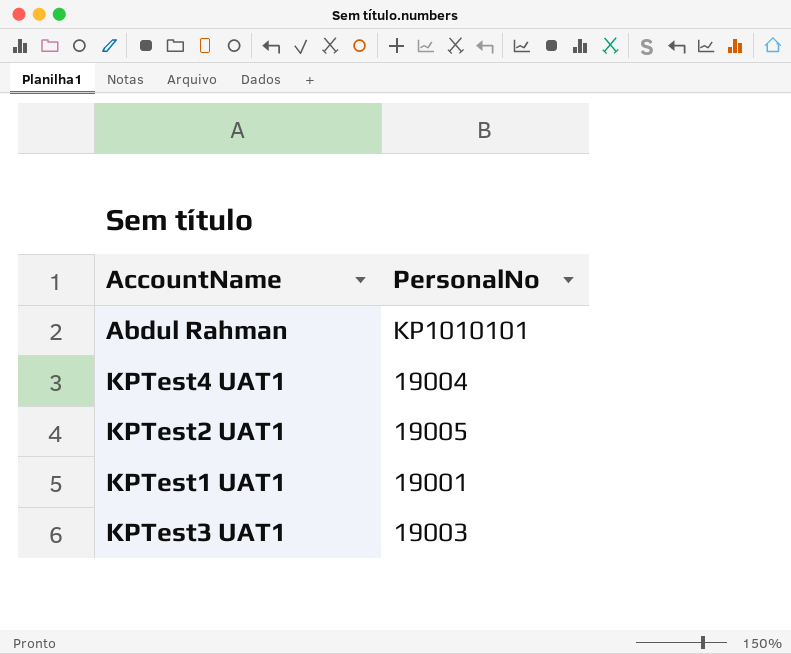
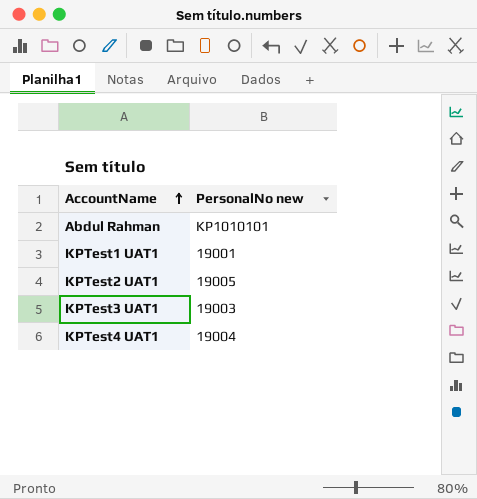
row order: none -> AccountName ascending
column name: PersonalNo -> PersonalNo new

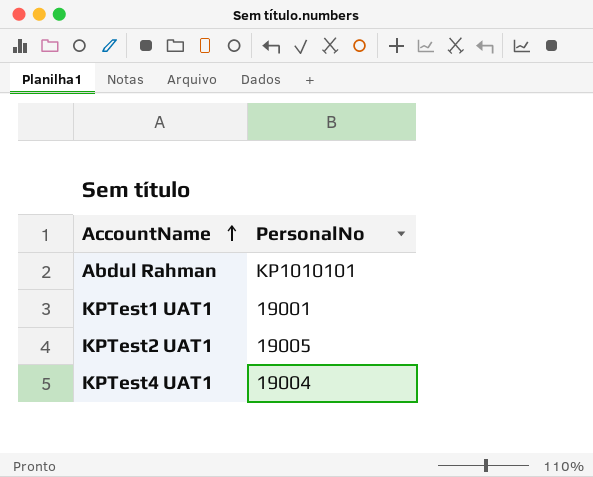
column name: PersonalNo new -> PersonalNo
row KPTest3 UAT1: 19003 -> none

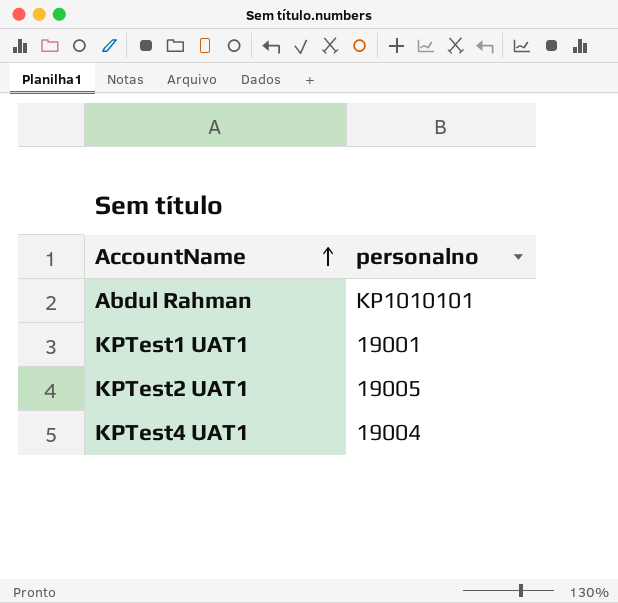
column name: PersonalNo -> personalno

